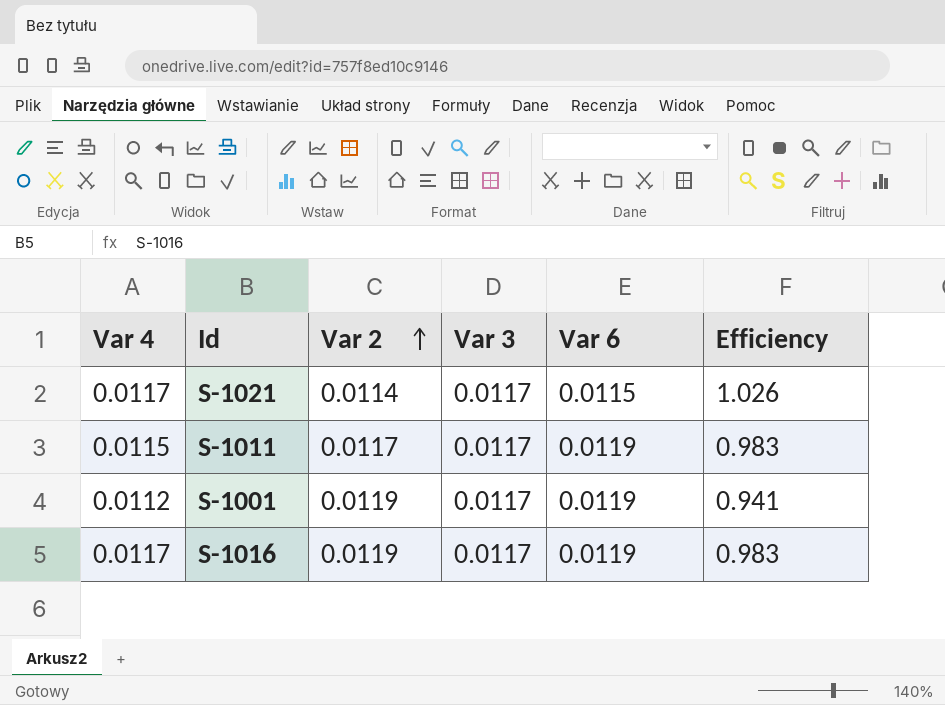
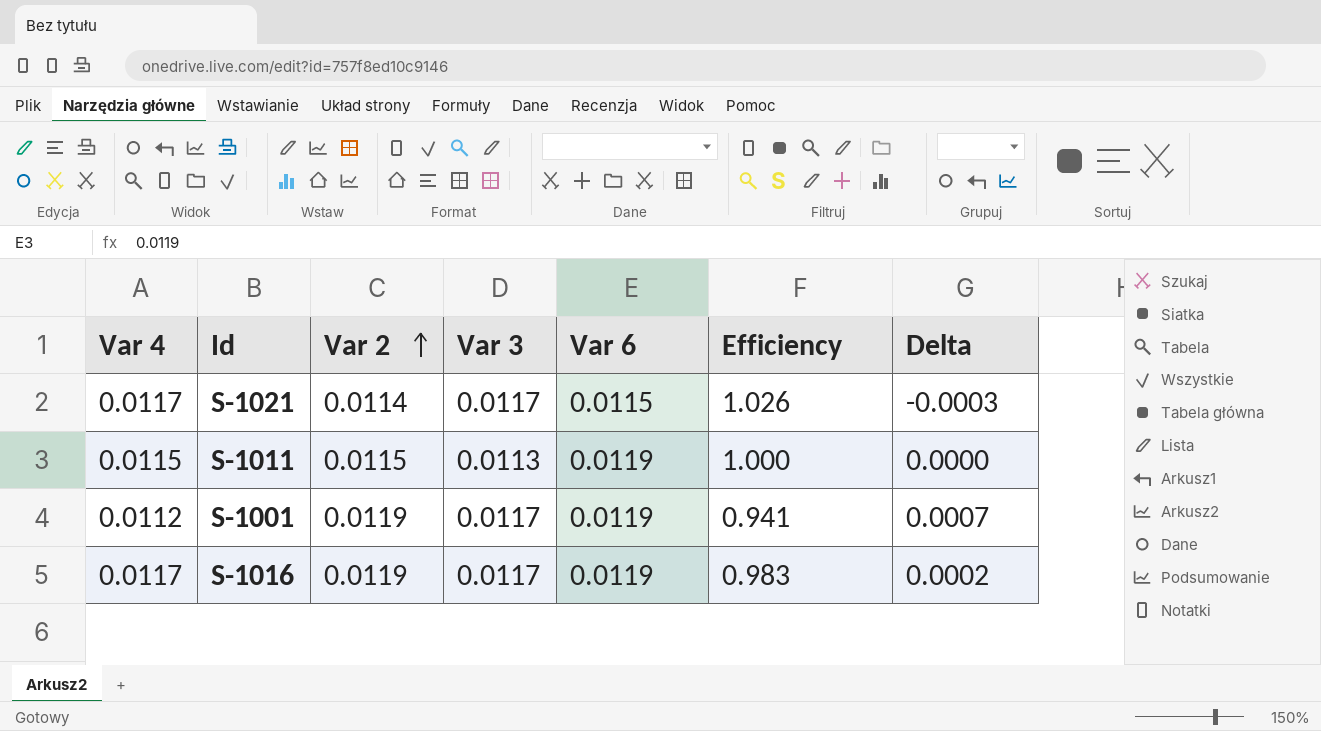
column Delta | formula: none -> [Var 2] - [Var 4]
S-1011 | Var 2: 0.0117 -> 0.0115
S-1011 | Var 3: 0.0117 -> 0.0113
S-1011 | Efficiency: 0.983 -> 1.000

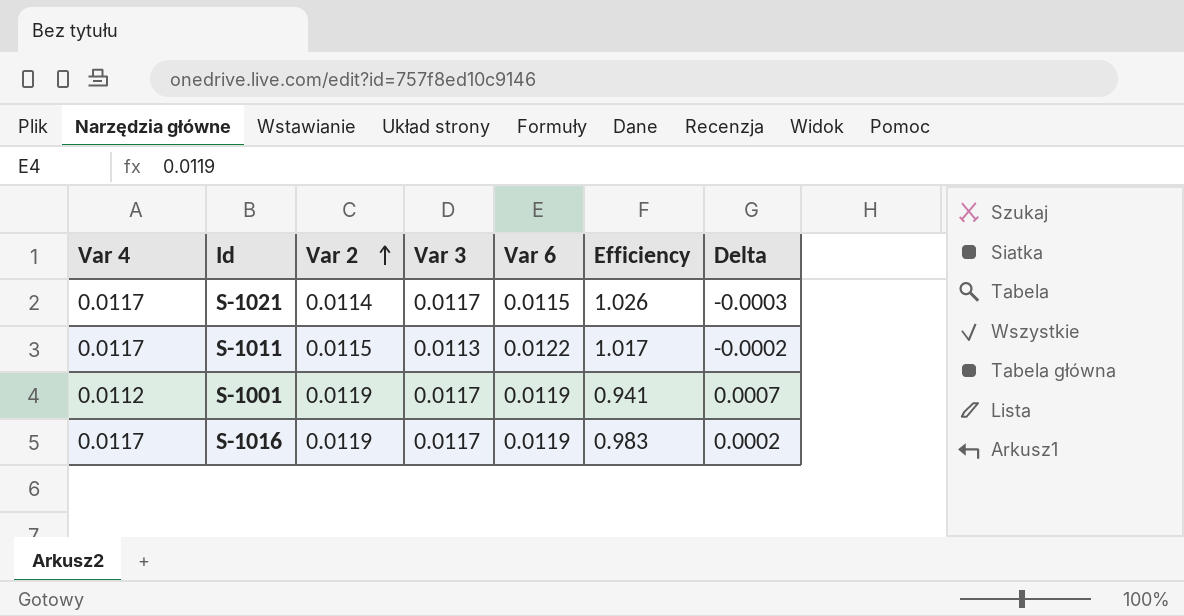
S-1011 | Var 4: 0.0115 -> 0.0117
S-1011 | Var 6: 0.0119 -> 0.0122
S-1011 | Efficiency: 1.000 -> 1.017
S-1011 | Delta: 0.0000 -> -0.0002

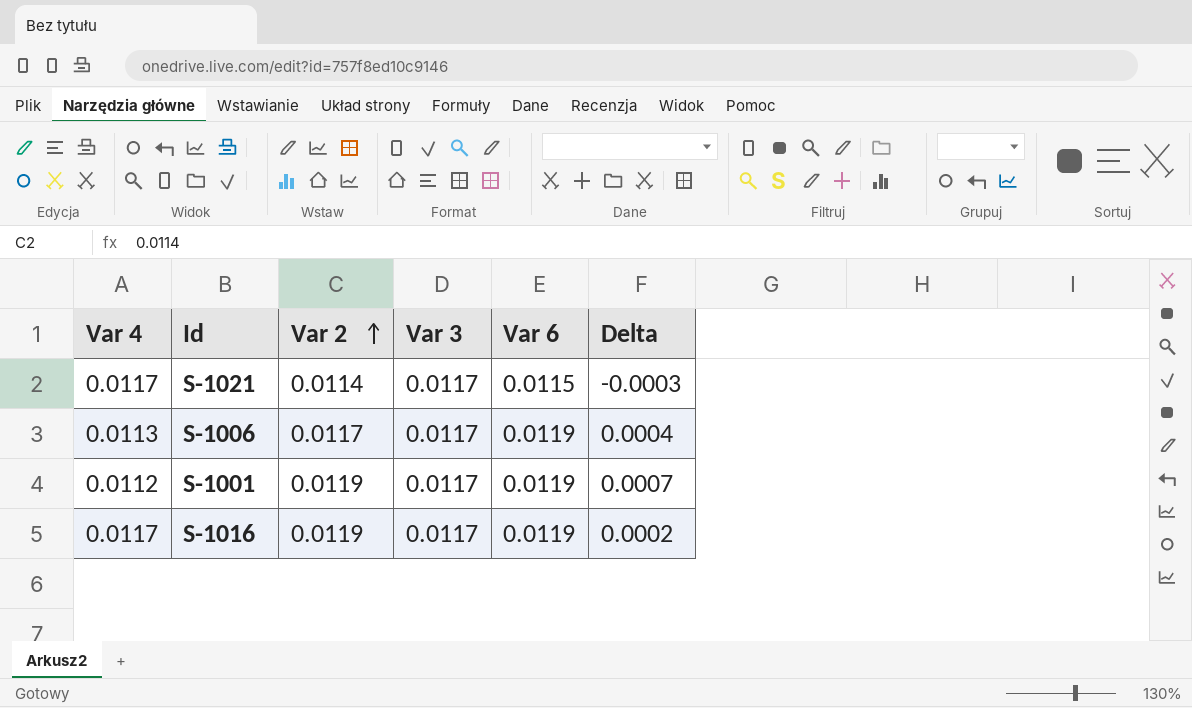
column Efficiency | formula: [Var 4] / [Var 2] -> none
row S-1011: 0.0117 | 0.0115 | 0.0113 | 0.0122 | 1.017 | -0.0002 -> none
row S-1006: none -> 0.0113 | 0.0117 | 0.0117 | 0.0119 | 0.0004

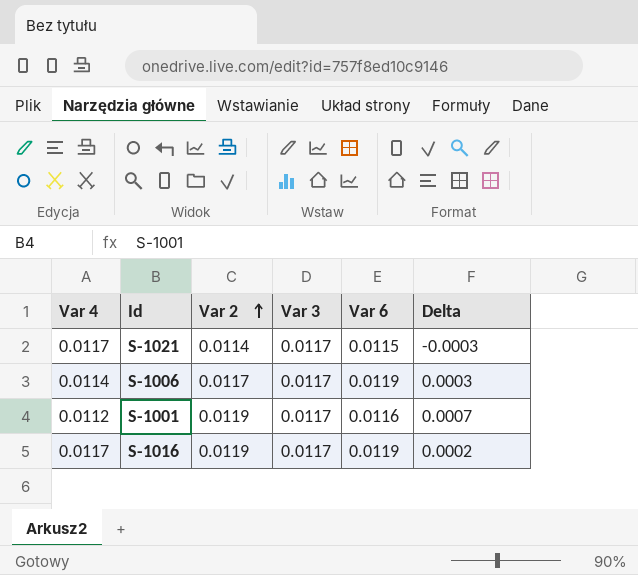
S-1006 | Var 4: 0.0113 -> 0.0114
S-1006 | Delta: 0.0004 -> 0.0003
S-1001 | Var 6: 0.0119 -> 0.0116

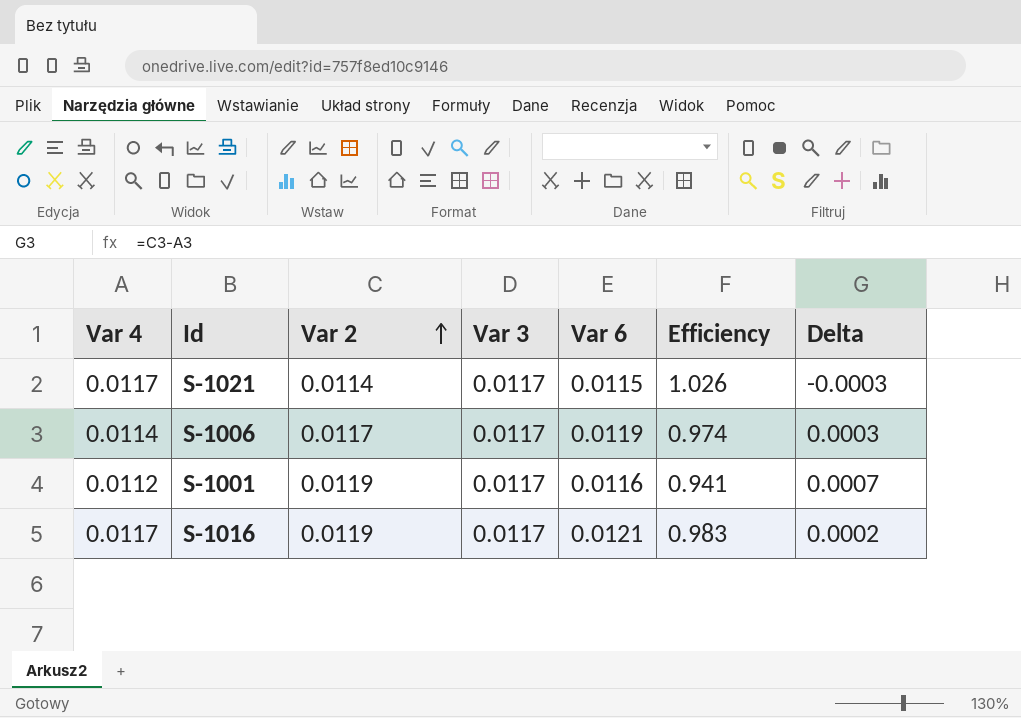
column Efficiency | formula: none -> [Var 4] / [Var 2]
S-1016 | Var 6: 0.0119 -> 0.0121

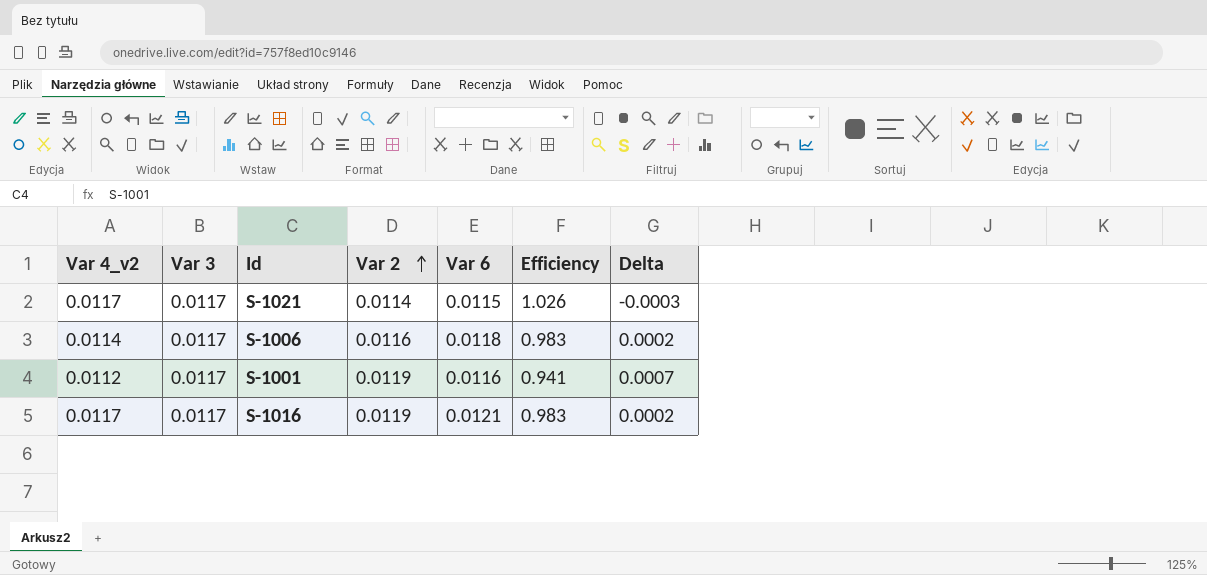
column name: Var 4 -> Var 4_v2
column Var 3 | position: 4 -> 2
S-1006 | Var 2: 0.0117 -> 0.0116
S-1006 | Var 6: 0.0119 -> 0.0118
S-1006 | Efficiency: 0.974 -> 0.983
S-1006 | Delta: 0.0003 -> 0.0002

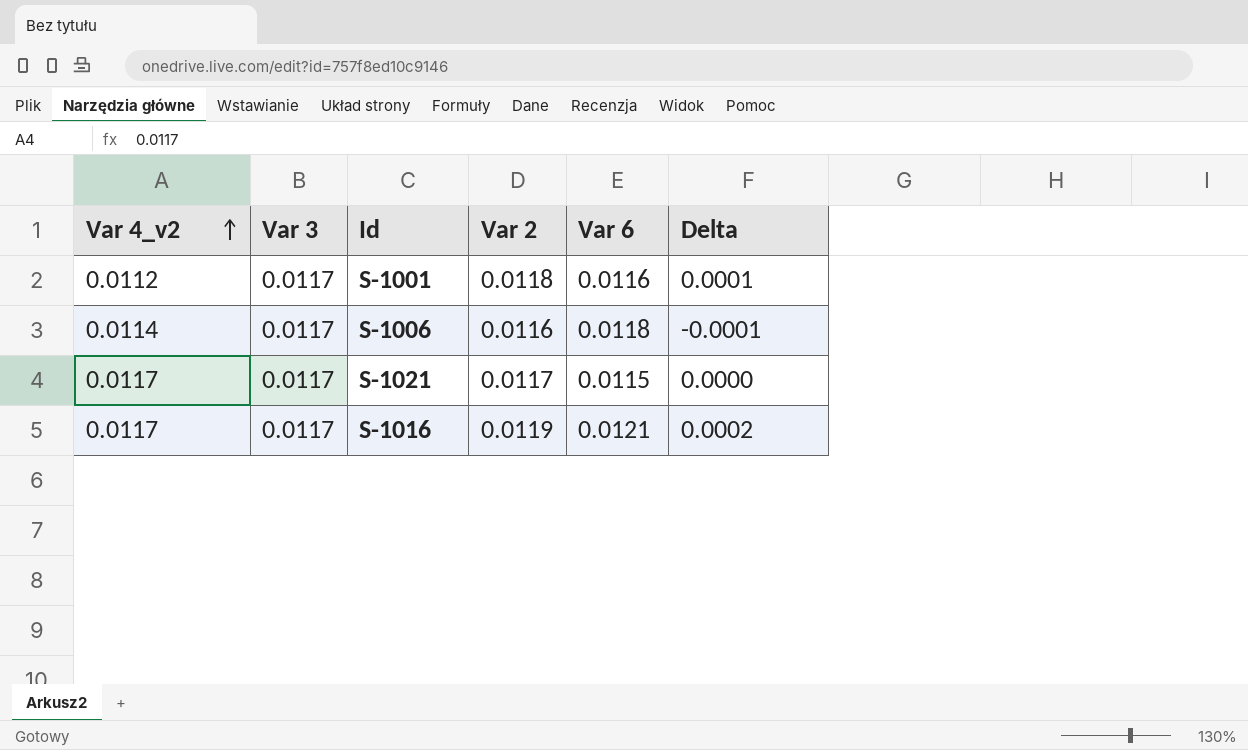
row order: Var 2 ascending -> Var 4_v2 ascending
column Efficiency | formula: [Var 4_v2] / [Var 2] -> none
column Delta | formula: [Var 2] - [Var 4_v2] -> [Var 2] - [Var 3]
S-1001 | Var 2: 0.0119 -> 0.0118
S-1021 | Var 2: 0.0114 -> 0.0117

